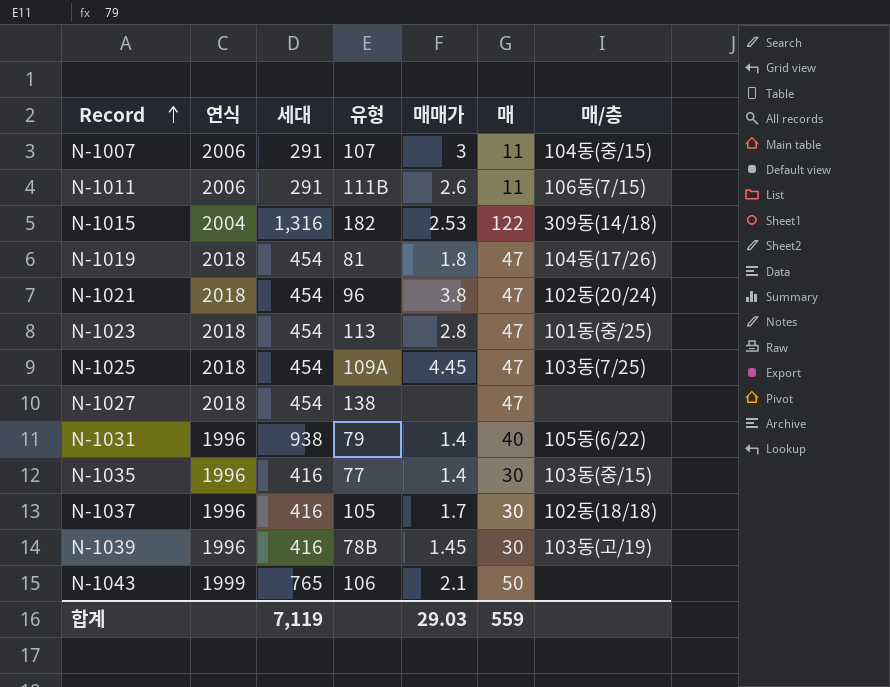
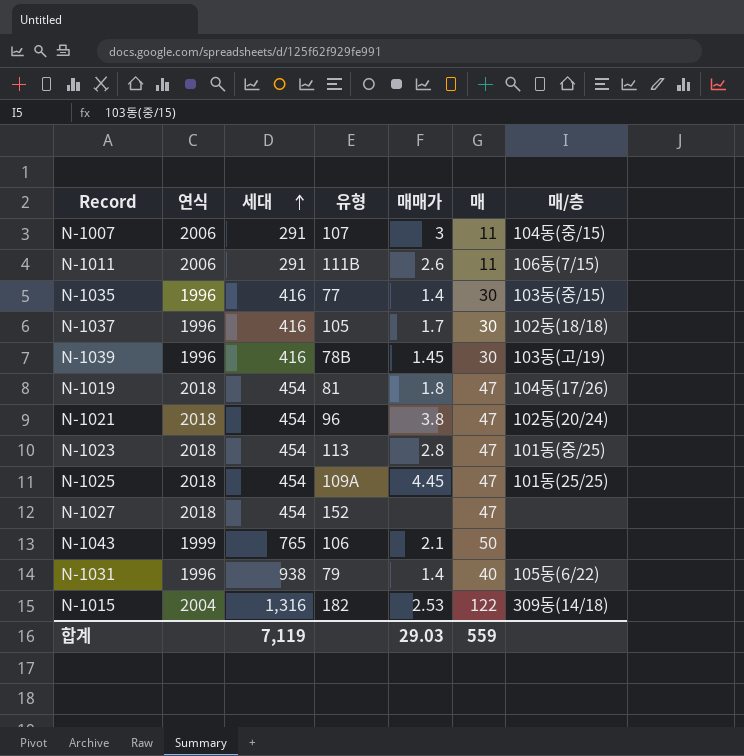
row order: Record ascending -> 세대 ascending
N-1025 | 매/층: 103동(7/25) -> 101동(25/25)
N-1027 | 유형: 138 -> 152

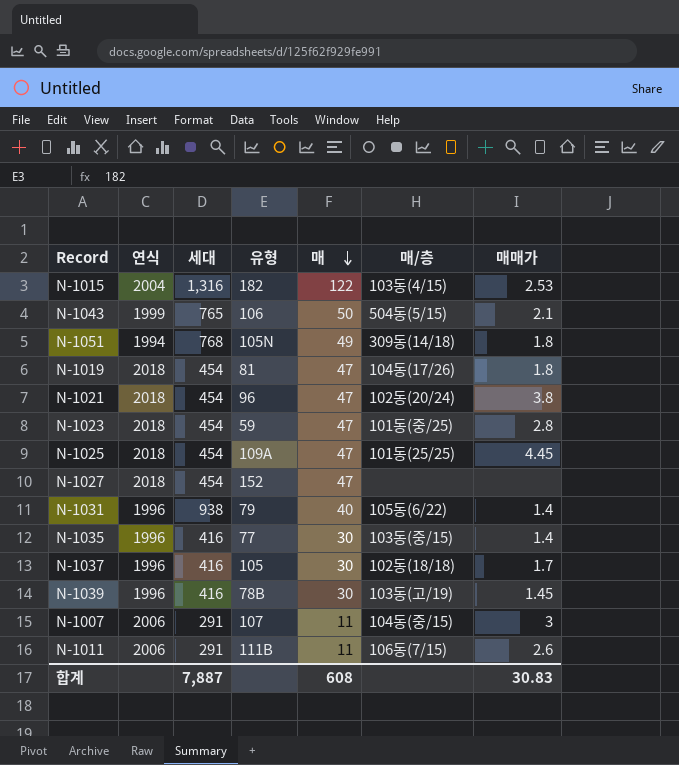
row order: 세대 ascending -> 매 descending
column 매매가 | position: 5 -> 7
N-1015 | 매/층: 309동(14/18) -> 103동(4/15)
N-1043 | 매/층: none -> 504동(5/15)
row N-1051: none -> 1994 | 768 | 105N | 49 | 309동(14/18) | 1.8
N-1023 | 유형: 113 -> 59
합계 | 세대: 7,119 -> 7,887
합계 | 매: 559 -> 608
합계 | 매매가: 29.03 -> 30.83

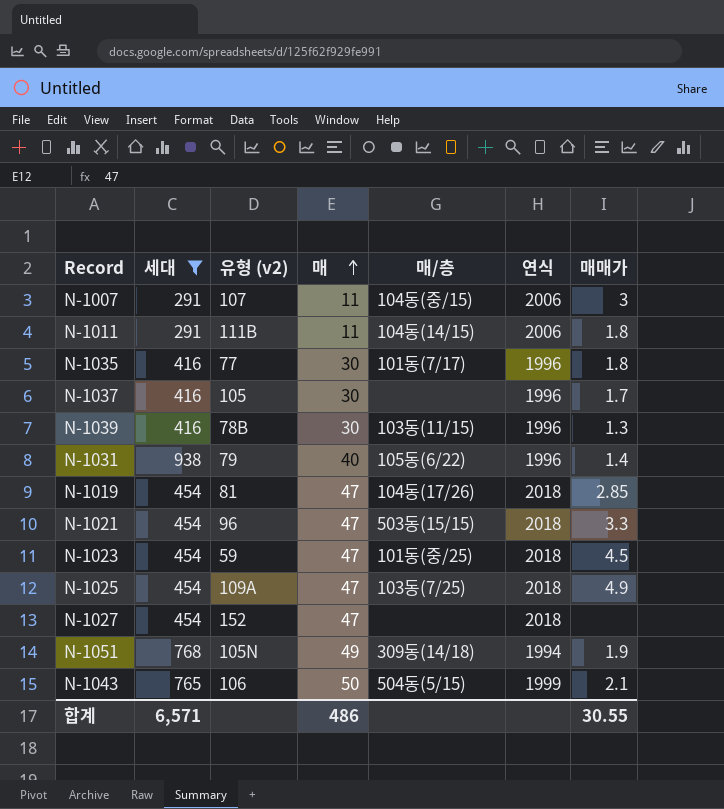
filter: none -> 세대 != 1,316
row order: 매 descending -> 매 ascending
column name: 유형 -> 유형 (v2)
column 연식 | position: 2 -> 6
N-1011 | 매/층: 106동(7/15) -> 104동(14/15)
N-1011 | 매매가: 2.6 -> 1.8
N-1035 | 매/층: 103동(중/15) -> 101동(7/17)
N-1035 | 매매가: 1.4 -> 1.8
N-1037 | 매/층: 102동(18/18) -> none
N-1039 | 매/층: 103동(고/19) -> 103동(11/15)
N-1039 | 매매가: 1.45 -> 1.3
N-1019 | 매매가: 1.8 -> 2.85
N-1021 | 매/층: 102동(20/24) -> 503동(15/15)
N-1021 | 매매가: 3.8 -> 3.3
N-1023 | 매매가: 2.8 -> 4.5
N-1025 | 매/층: 101동(25/25) -> 103동(7/25)
N-1025 | 매매가: 4.45 -> 4.9
N-1051 | 매매가: 1.8 -> 1.9
합계 | 세대: 7,887 -> 6,571
합계 | 매: 608 -> 486
합계 | 매매가: 30.83 -> 30.55

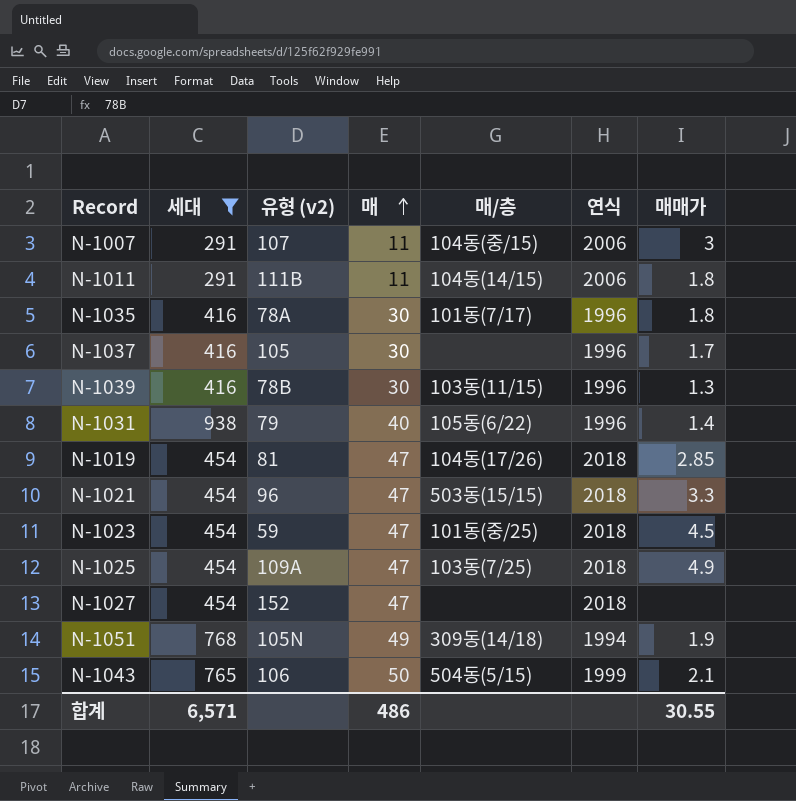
N-1035 | 유형 (v2): 77 -> 78A

